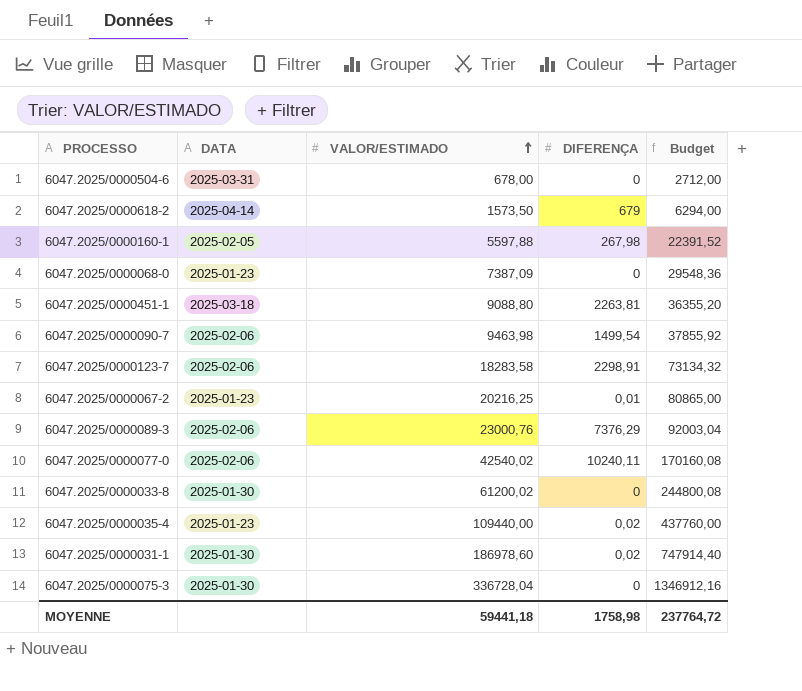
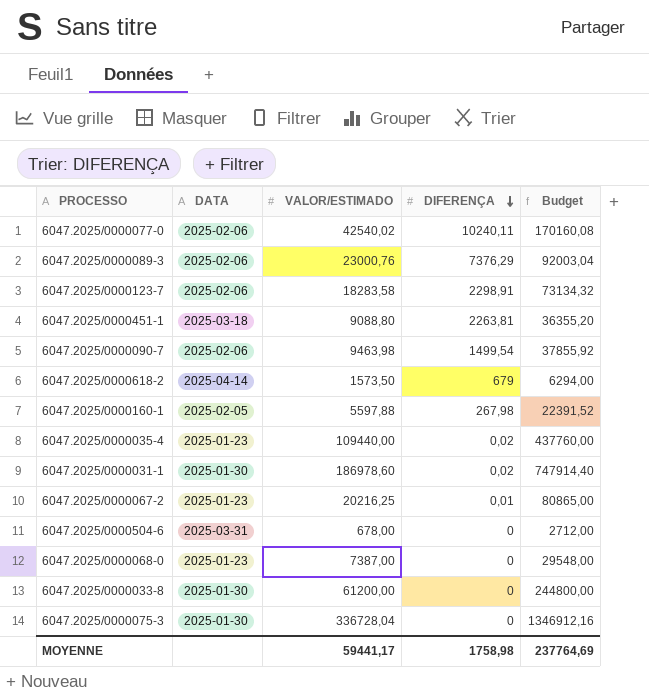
row order: VALOR/ESTIMADO ascending -> DIFERENÇA descending
6047.2025/0000068-0 | VALOR/ESTIMADO: 7387,09 -> 7387,00
6047.2025/0000068-0 | Budget: 29548,36 -> 29548,00
6047.2025/0000033-8 | VALOR/ESTIMADO: 61200,02 -> 61200,00
6047.2025/0000033-8 | Budget: 244800,08 -> 244800,00
MOYENNE | VALOR/ESTIMADO: 59441,18 -> 59441,17
MOYENNE | Budget: 237764,72 -> 237764,69

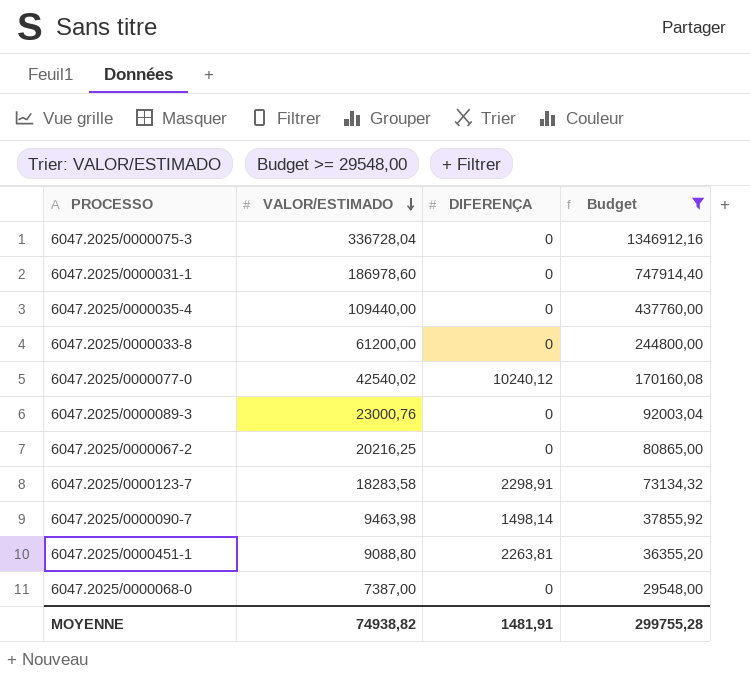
filter: none -> Budget >= 29548,00
row order: DIFERENÇA descending -> VALOR/ESTIMADO descending
column DATA | position: 2 -> none
6047.2025/0000031-1 | DIFERENÇA: 0,02 -> 0
6047.2025/0000035-4 | DIFERENÇA: 0,02 -> 0
6047.2025/0000077-0 | DIFERENÇA: 10240,11 -> 10240,12
6047.2025/0000089-3 | DIFERENÇA: 7376,29 -> 0
6047.2025/0000067-2 | DIFERENÇA: 0,01 -> 0
6047.2025/0000090-7 | DIFERENÇA: 1499,54 -> 1498,14
MOYENNE | VALOR/ESTIMADO: 59441,17 -> 74938,82
MOYENNE | DIFERENÇA: 1758,98 -> 1481,91
MOYENNE | Budget: 237764,69 -> 299755,28

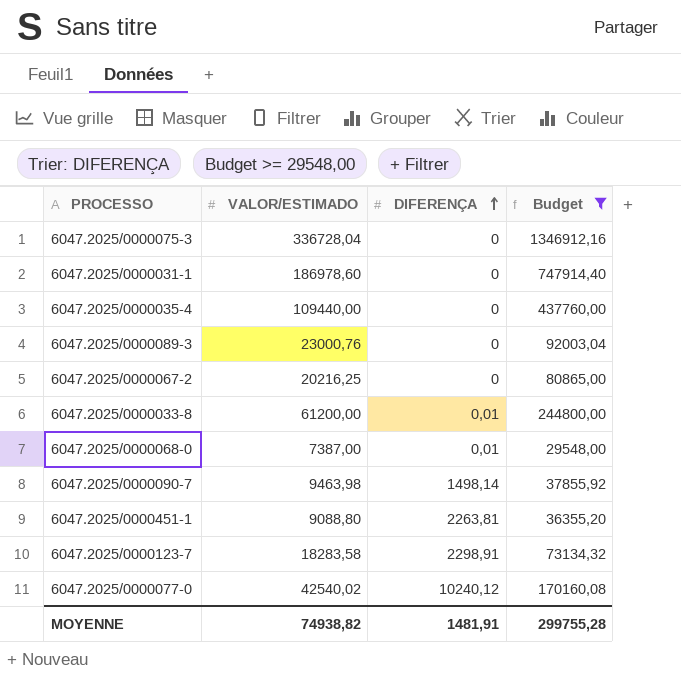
row order: VALOR/ESTIMADO descending -> DIFERENÇA ascending
6047.2025/0000033-8 | DIFERENÇA: 0 -> 0,01
6047.2025/0000068-0 | DIFERENÇA: 0 -> 0,01

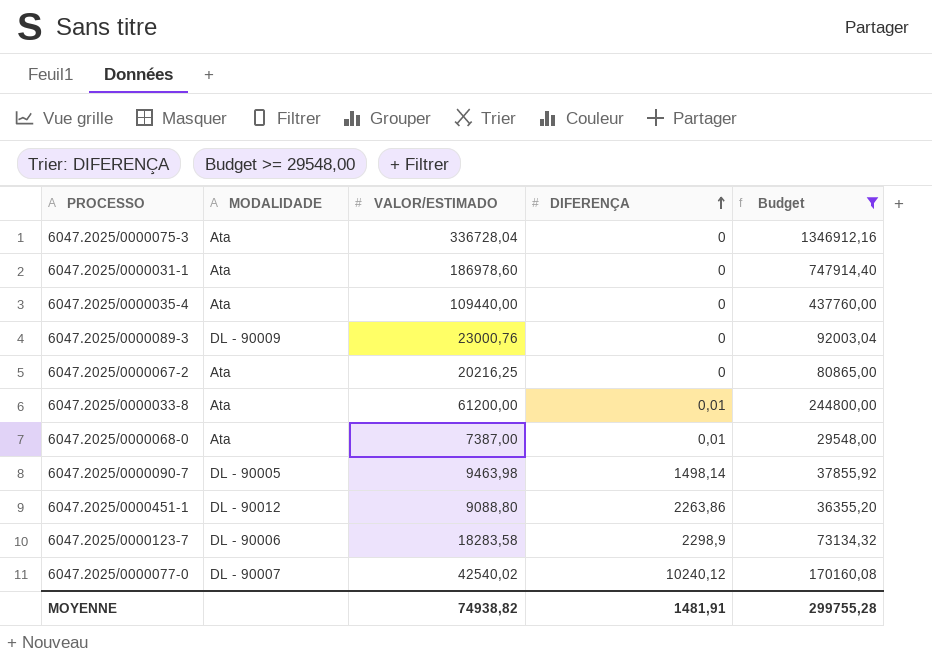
column MODALIDADE | position: none -> 2
6047.2025/0000451-1 | DIFERENÇA: 2263,81 -> 2263,86
6047.2025/0000123-7 | DIFERENÇA: 2298,91 -> 2298,9

